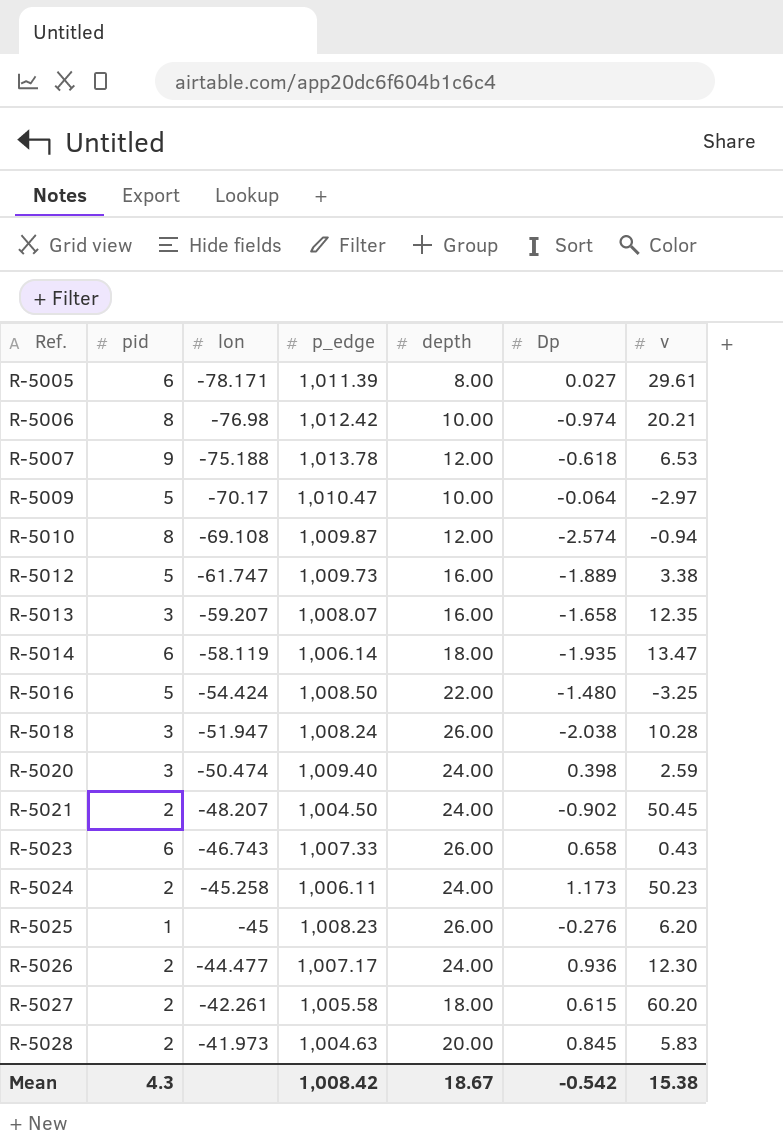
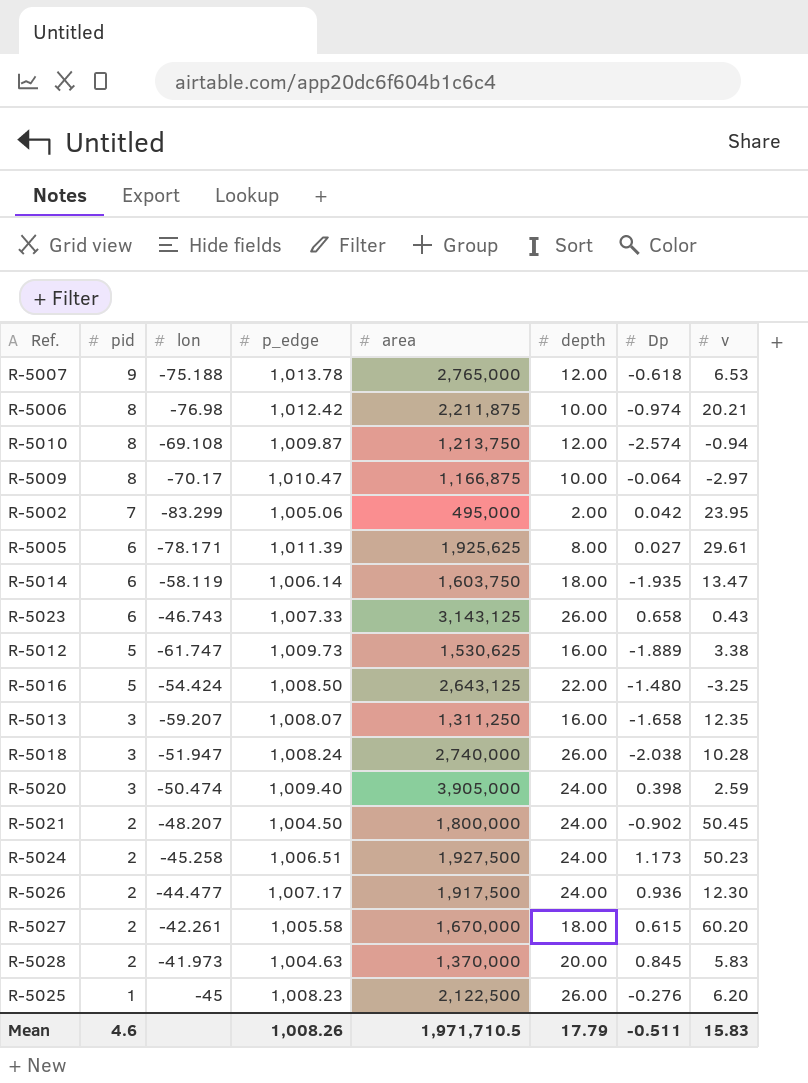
row order: Ref. ascending -> pid descending
column area | position: none -> 5
R-5009 | pid: 5 -> 8
row R-5002: none -> 7 | -83.299 | 1,005.06 | 495,000 | 2.00 | 0.042 | 23.95
R-5024 | p_edge: 1,006.11 -> 1,006.51
Mean | pid: 4.3 -> 4.6
Mean | p_edge: 1,008.42 -> 1,008.26
Mean | depth: 18.67 -> 17.79
Mean | Dp: -0.542 -> -0.511
Mean | v: 15.38 -> 15.83

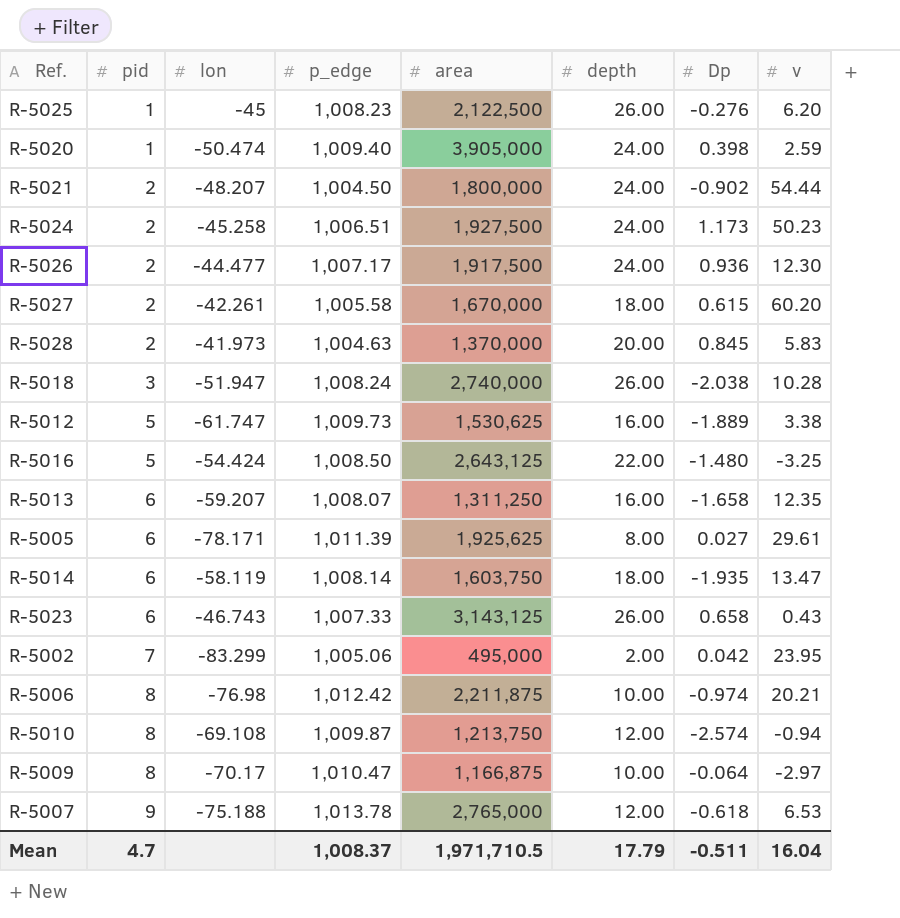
row order: pid descending -> pid ascending
R-5020 | pid: 3 -> 1
R-5021 | v: 50.45 -> 54.44
R-5013 | pid: 3 -> 6
R-5014 | p_edge: 1,006.14 -> 1,008.14
Mean | pid: 4.6 -> 4.7
Mean | p_edge: 1,008.26 -> 1,008.37
Mean | v: 15.83 -> 16.04

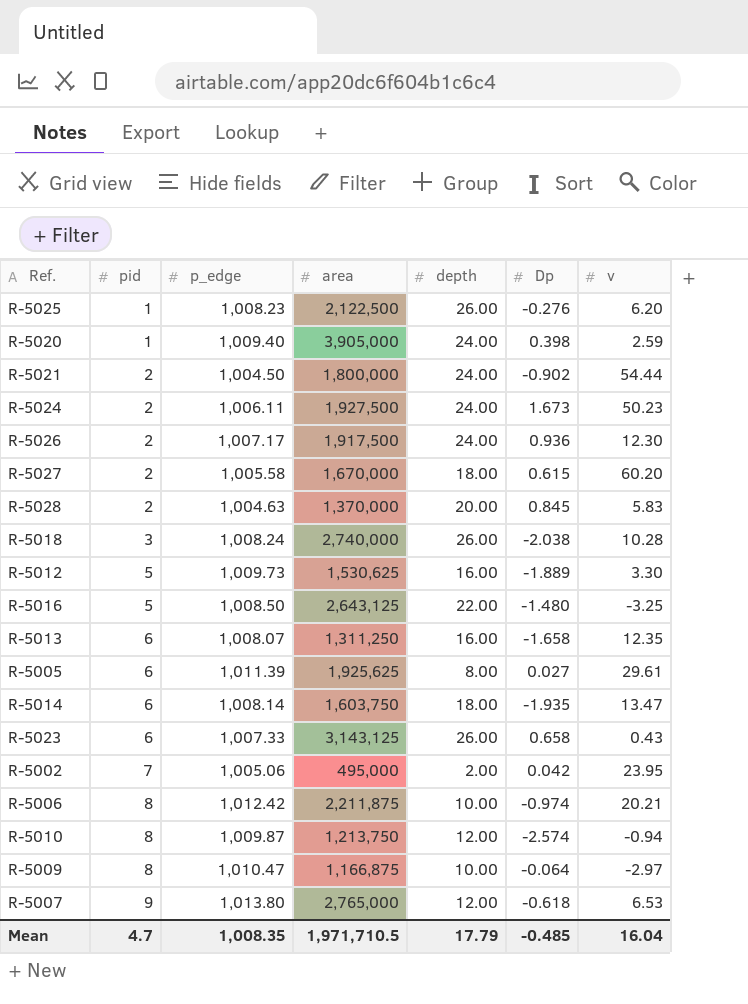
column lon | position: 3 -> none
R-5024 | p_edge: 1,006.51 -> 1,006.11
R-5024 | Dp: 1.173 -> 1.673
R-5012 | v: 3.38 -> 3.30
R-5007 | p_edge: 1,013.78 -> 1,013.80
Mean | p_edge: 1,008.37 -> 1,008.35
Mean | Dp: -0.511 -> -0.485

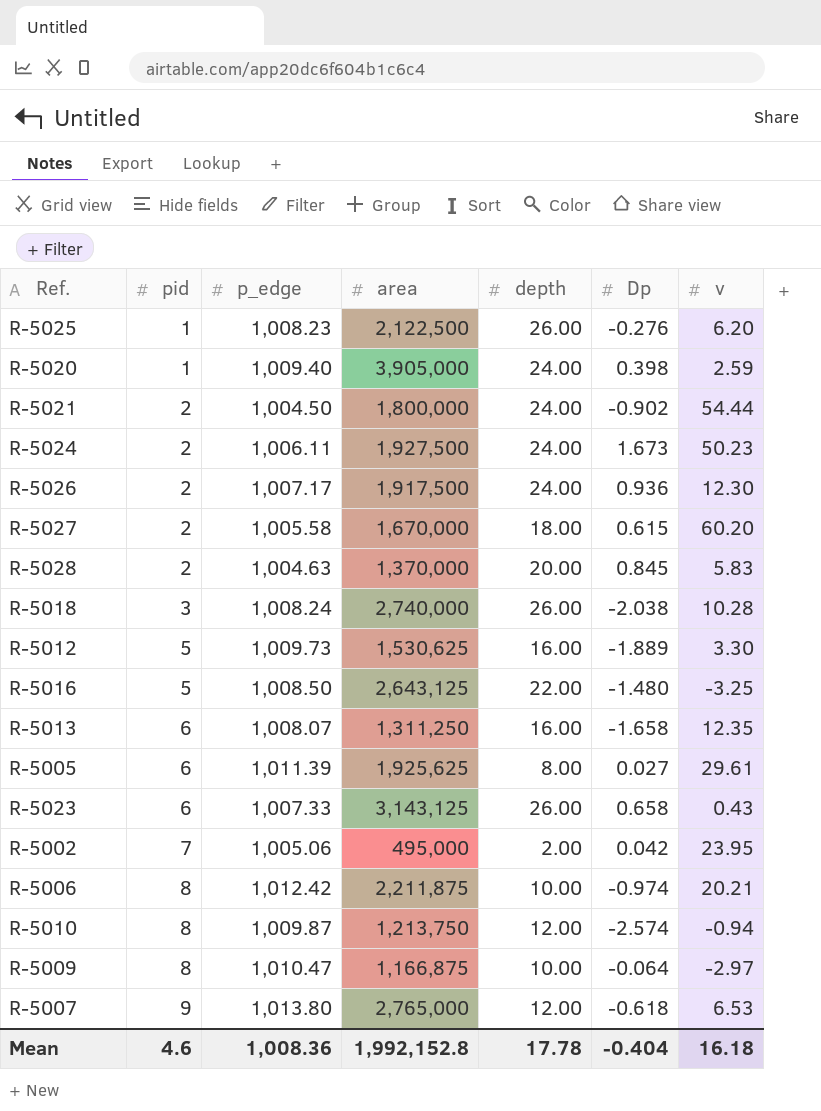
row R-5014: 6 | 1,008.14 | 1,603,750 | 18.00 | -1.935 | 13.47 -> none
Mean | pid: 4.7 -> 4.6
Mean | p_edge: 1,008.35 -> 1,008.36
Mean | area: 1,971,710.5 -> 1,992,152.8
Mean | depth: 17.79 -> 17.78
Mean | Dp: -0.485 -> -0.404
Mean | v: 16.04 -> 16.18

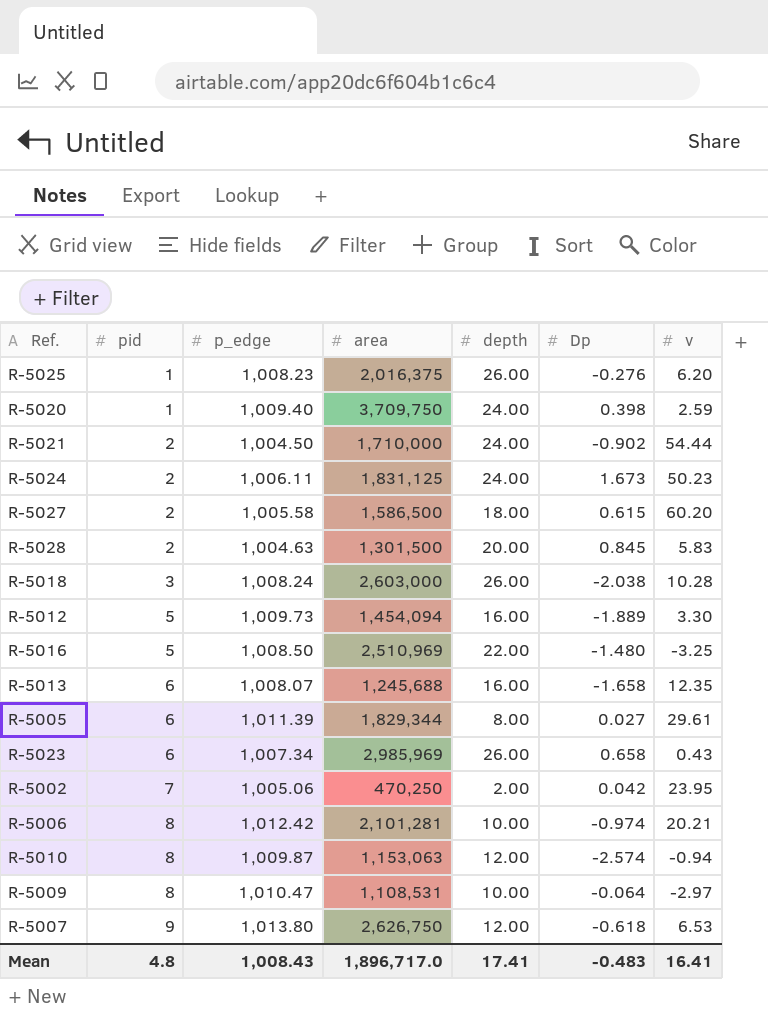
row R-5026: 2 | 1,007.17 | 1,917,500 | 24.00 | 0.936 | 12.30 -> none
R-5025 | area: 2,122,500 -> 2,016,375
R-5020 | area: 3,905,000 -> 3,709,750
R-5021 | area: 1,800,000 -> 1,710,000
R-5024 | area: 1,927,500 -> 1,831,125
R-5027 | area: 1,670,000 -> 1,586,500
R-5028 | area: 1,370,000 -> 1,301,500
R-5018 | area: 2,740,000 -> 2,603,000
R-5012 | area: 1,530,625 -> 1,454,094
R-5016 | area: 2,643,125 -> 2,510,969
R-5013 | area: 1,311,250 -> 1,245,688
R-5005 | area: 1,925,625 -> 1,829,344
R-5023 | p_edge: 1,007.33 -> 1,007.34
R-5023 | area: 3,143,125 -> 2,985,969
R-5002 | area: 495,000 -> 470,250
R-5006 | area: 2,211,875 -> 2,101,281
R-5010 | area: 1,213,750 -> 1,153,063
R-5009 | area: 1,166,875 -> 1,108,531
R-5007 | area: 2,765,000 -> 2,626,750
Mean | pid: 4.6 -> 4.8
Mean | p_edge: 1,008.36 -> 1,008.43
Mean | area: 1,992,152.8 -> 1,896,717.0
Mean | depth: 17.78 -> 17.41
Mean | Dp: -0.404 -> -0.483
Mean | v: 16.18 -> 16.41

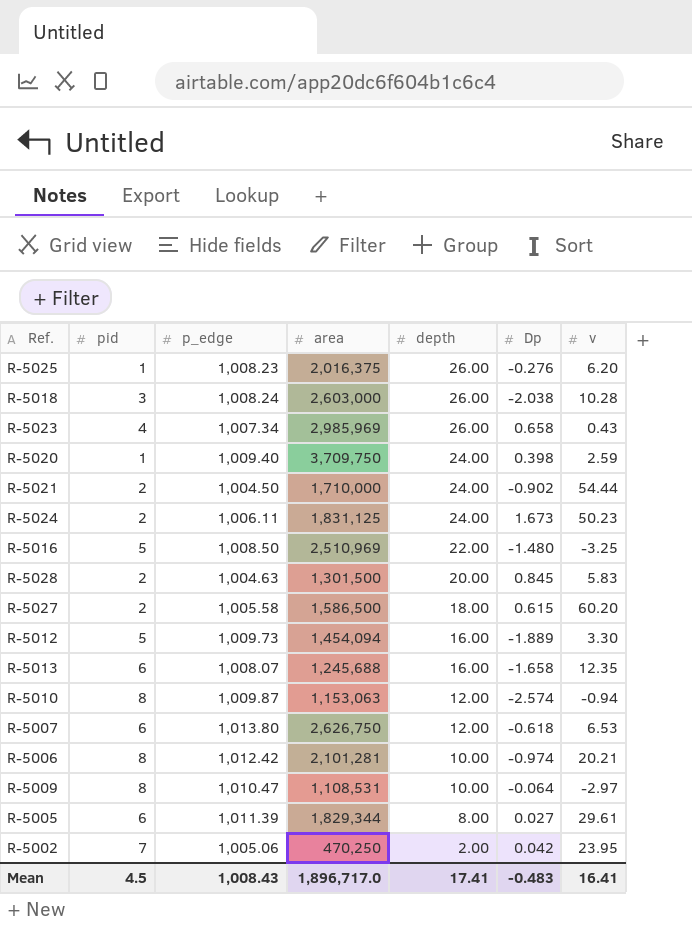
row order: pid ascending -> depth descending
R-5023 | pid: 6 -> 4
R-5007 | pid: 9 -> 6
Mean | pid: 4.8 -> 4.5

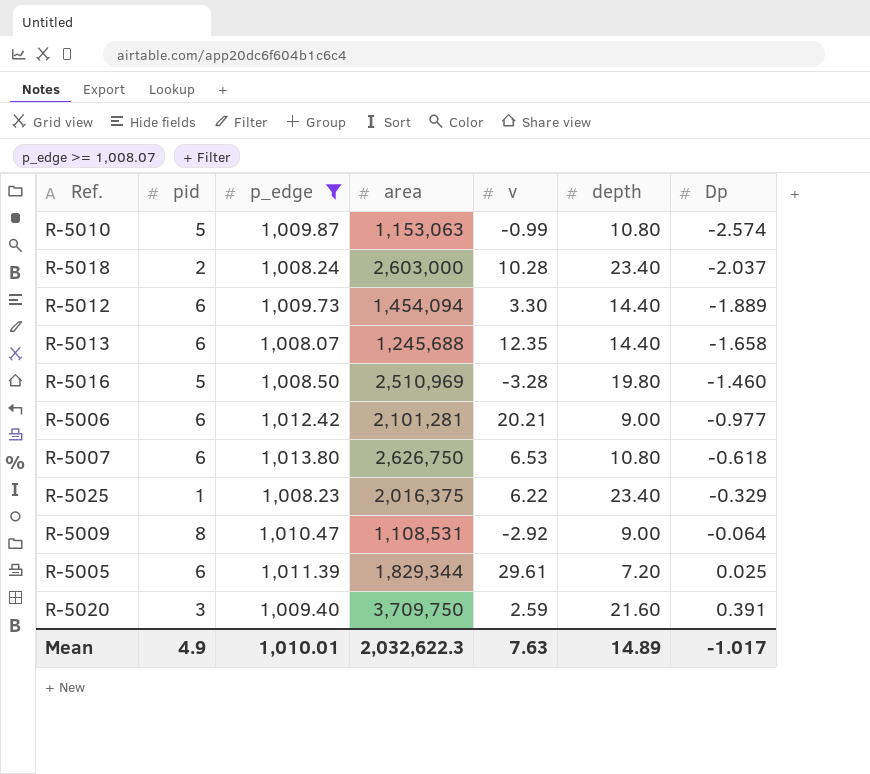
filter: none -> p_edge >= 1,008.07
row order: depth descending -> Dp ascending
column v | position: 7 -> 5
R-5010 | pid: 8 -> 5
R-5010 | v: -0.94 -> -0.99
R-5010 | depth: 12.00 -> 10.80
R-5018 | pid: 3 -> 2
R-5018 | depth: 26.00 -> 23.40
R-5018 | Dp: -2.038 -> -2.037
R-5012 | pid: 5 -> 6
R-5012 | depth: 16.00 -> 14.40
R-5013 | depth: 16.00 -> 14.40
R-5016 | v: -3.25 -> -3.28
R-5016 | depth: 22.00 -> 19.80
R-5016 | Dp: -1.480 -> -1.460
R-5006 | pid: 8 -> 6
R-5006 | depth: 10.00 -> 9.00
R-5006 | Dp: -0.974 -> -0.977
R-5007 | depth: 12.00 -> 10.80
R-5025 | v: 6.20 -> 6.22
R-5025 | depth: 26.00 -> 23.40
R-5025 | Dp: -0.276 -> -0.329
R-5009 | v: -2.97 -> -2.92
R-5009 | depth: 10.00 -> 9.00
R-5005 | depth: 8.00 -> 7.20
R-5005 | Dp: 0.027 -> 0.025
R-5020 | pid: 1 -> 3
R-5020 | depth: 24.00 -> 21.60
R-5020 | Dp: 0.398 -> 0.391
Mean | pid: 4.5 -> 4.9
Mean | p_edge: 1,008.43 -> 1,010.01
Mean | area: 1,896,717.0 -> 2,032,622.3
Mean | v: 16.41 -> 7.63
Mean | depth: 17.41 -> 14.89
Mean | Dp: -0.483 -> -1.017

